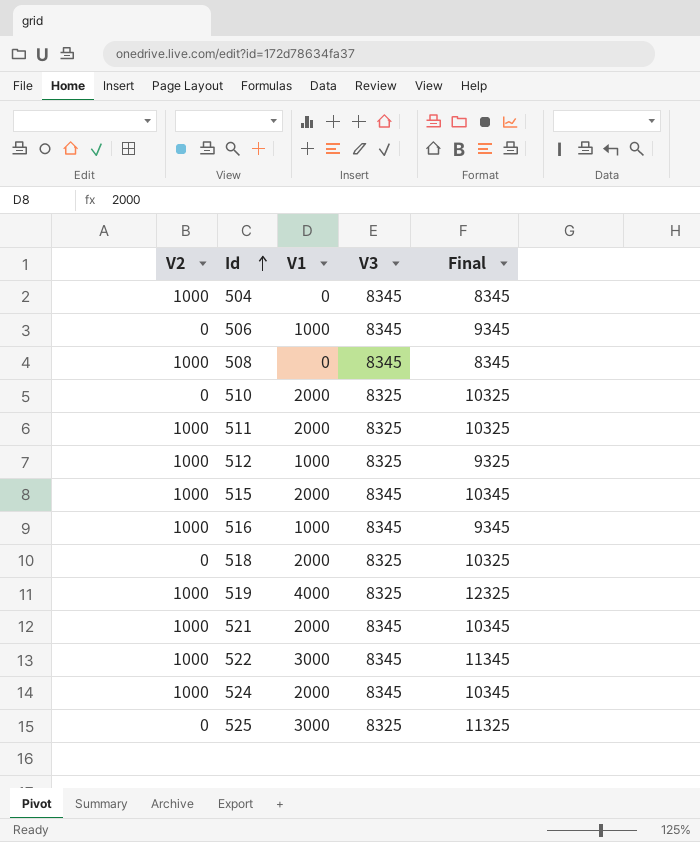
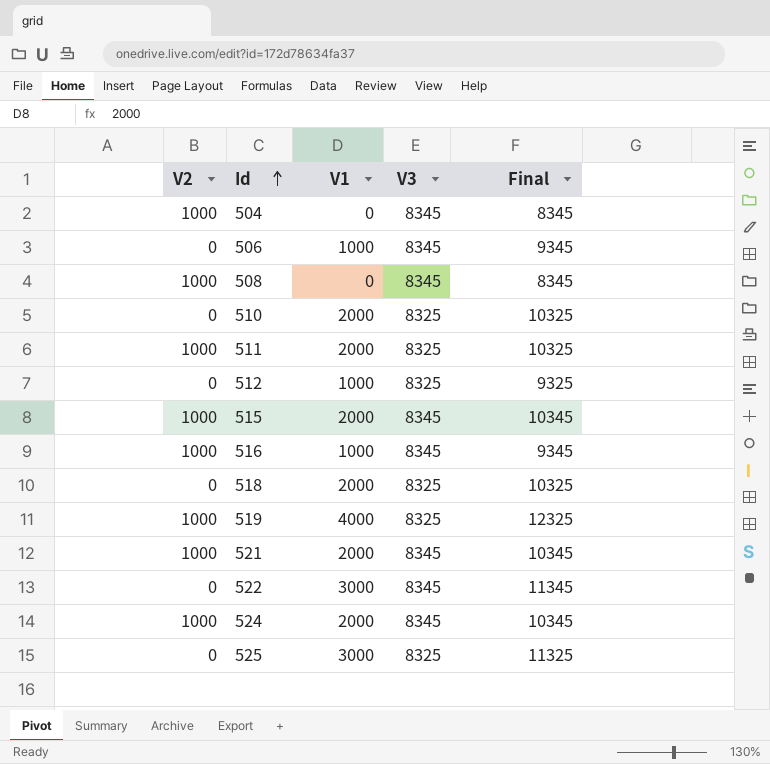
512 | V2: 1000 -> 0
522 | V2: 1000 -> 0

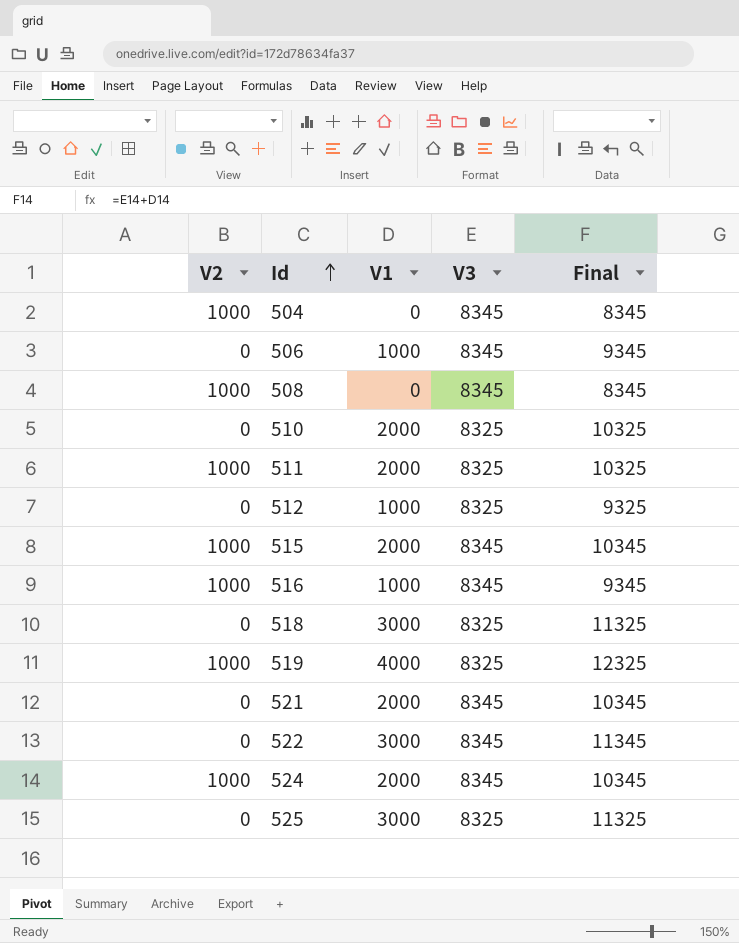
518 | V1: 2000 -> 3000
518 | Final: 10325 -> 11325
521 | V2: 1000 -> 0

